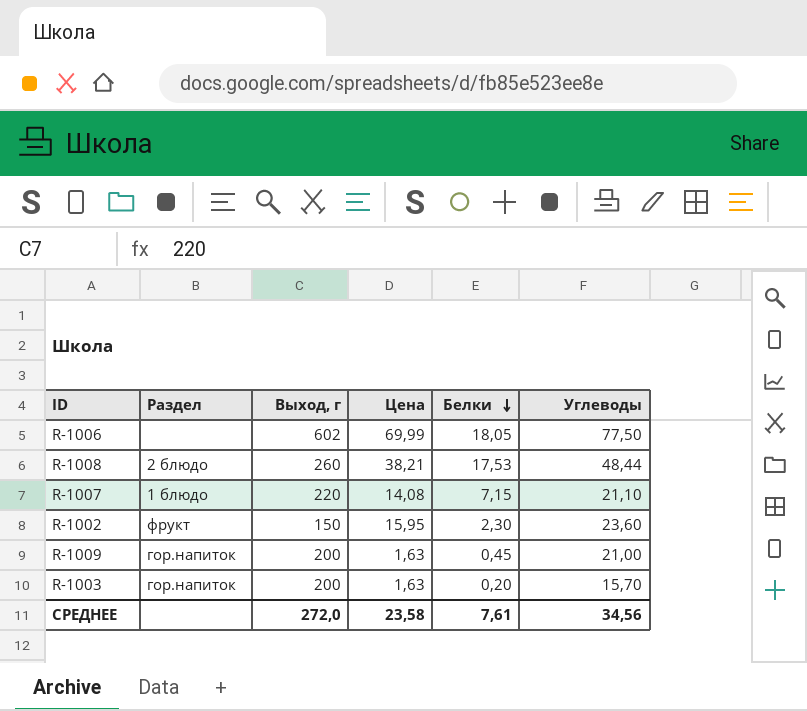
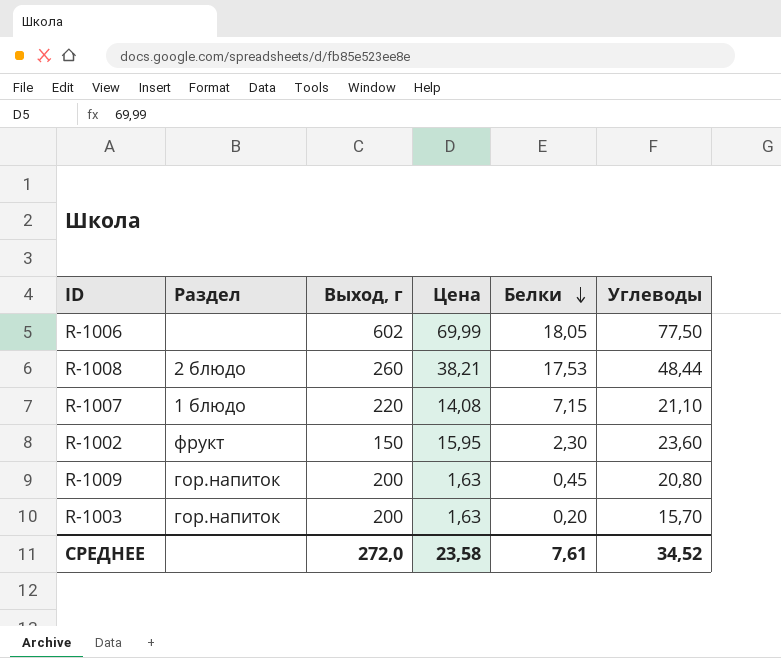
R-1009 | Углеводы: 21,00 -> 20,80
СРЕДНЕЕ | Углеводы: 34,56 -> 34,52

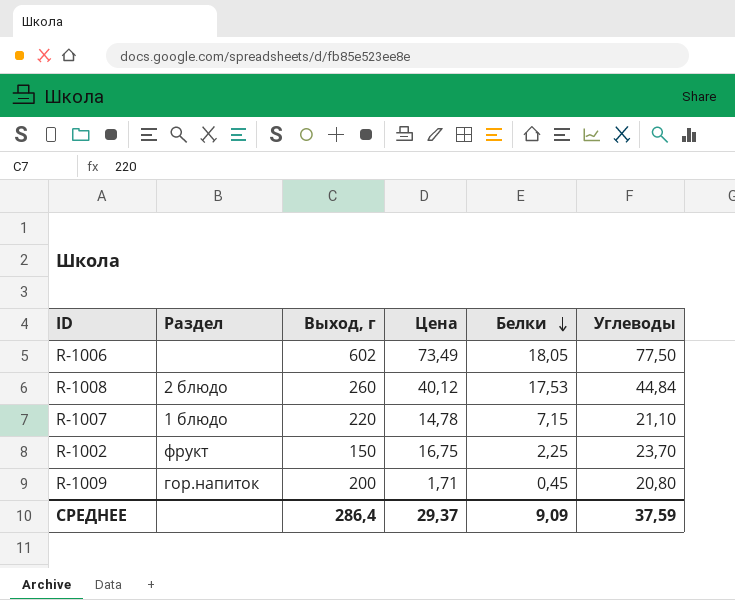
row R-1003: гор.напиток | 200 | 1,63 | 0,20 | 15,70 -> none
R-1006 | Цена: 69,99 -> 73,49
R-1008 | Цена: 38,21 -> 40,12
R-1008 | Углеводы: 48,44 -> 44,84
R-1007 | Цена: 14,08 -> 14,78
R-1002 | Цена: 15,95 -> 16,75
R-1002 | Белки: 2,30 -> 2,25
R-1002 | Углеводы: 23,60 -> 23,70
R-1009 | Цена: 1,63 -> 1,71
СРЕДНЕЕ | Выход, г: 272,0 -> 286,4
СРЕДНЕЕ | Цена: 23,58 -> 29,37
СРЕДНЕЕ | Белки: 7,61 -> 9,09
СРЕДНЕЕ | Углеводы: 34,52 -> 37,59

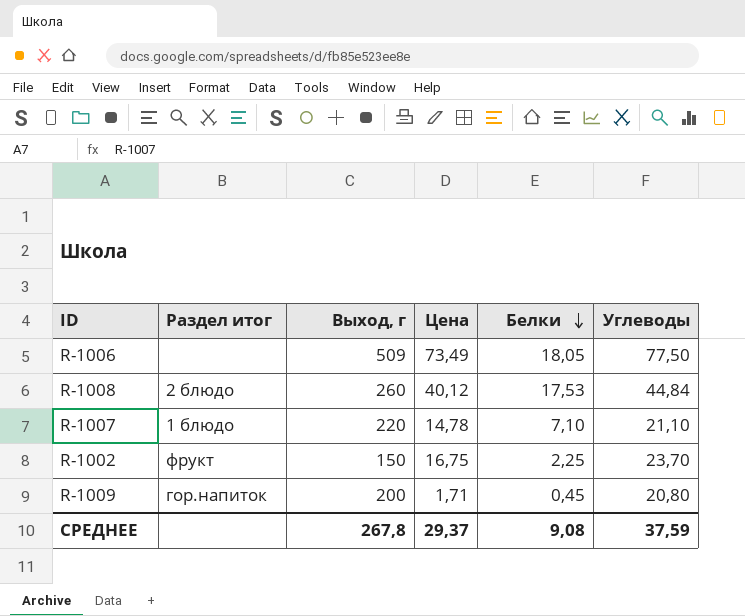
column name: Раздел -> Раздел итог
R-1006 | Выход, г: 602 -> 509
R-1007 | Белки: 7,15 -> 7,10
СРЕДНЕЕ | Выход, г: 286,4 -> 267,8
СРЕДНЕЕ | Белки: 9,09 -> 9,08

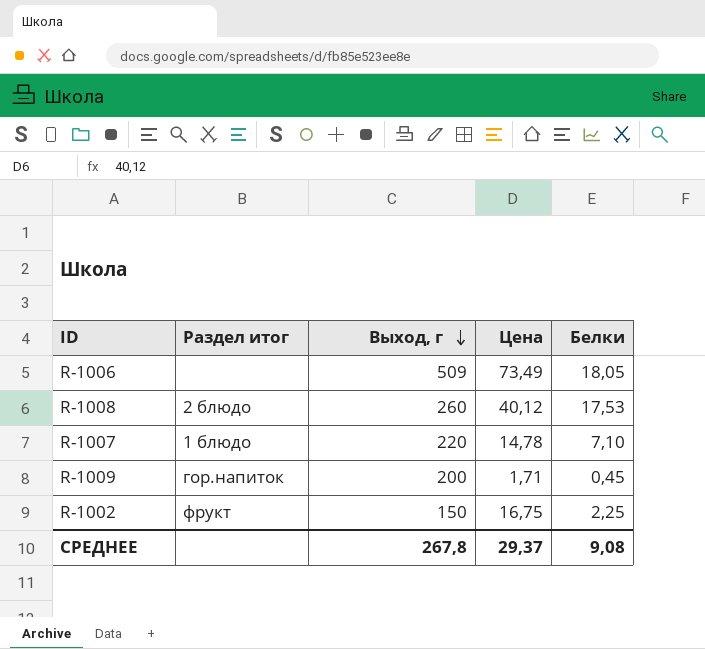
row order: Белки descending -> Выход, г descending
column Углеводы | position: 6 -> none

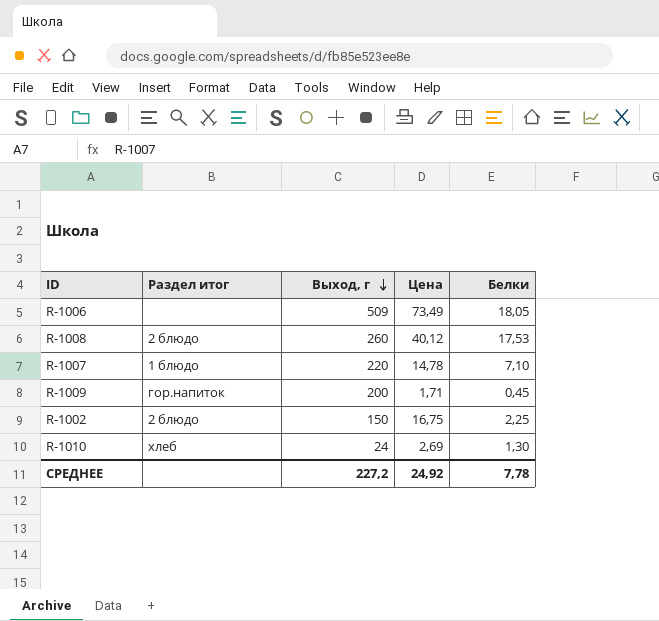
R-1002 | Раздел итог: фрукт -> 2 блюдо
row R-1010: none -> хлеб | 24 | 2,69 | 1,30
СРЕДНЕЕ | Выход, г: 267,8 -> 227,2
СРЕДНЕЕ | Цена: 29,37 -> 24,92
СРЕДНЕЕ | Белки: 9,08 -> 7,78

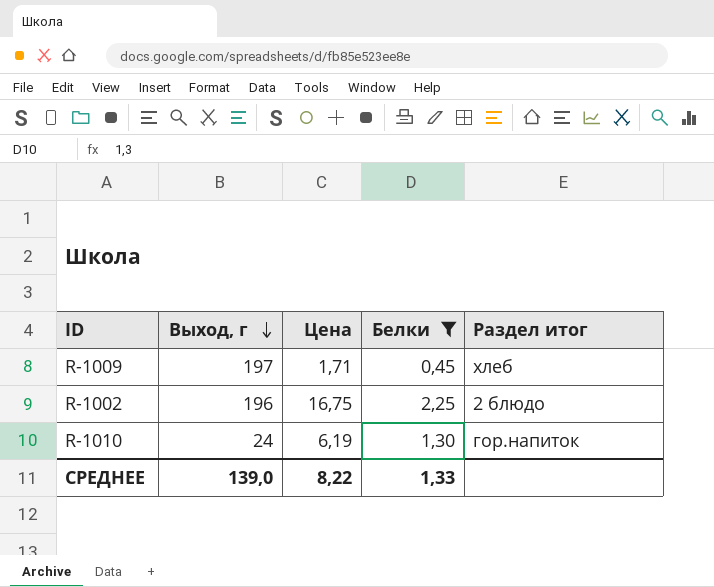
filter: none -> Белки <= 2,25
column Раздел итог | position: 2 -> 5
R-1009 | Выход, г: 200 -> 197
R-1009 | Раздел итог: гор.напиток -> хлеб
R-1002 | Выход, г: 150 -> 196
R-1010 | Цена: 2,69 -> 6,19
R-1010 | Раздел итог: хлеб -> гор.напиток
СРЕДНЕЕ | Выход, г: 227,2 -> 139,0
СРЕДНЕЕ | Цена: 24,92 -> 8,22
СРЕДНЕЕ | Белки: 7,78 -> 1,33

